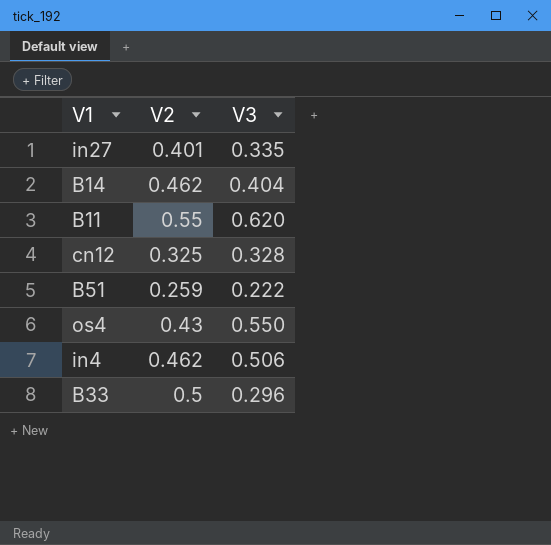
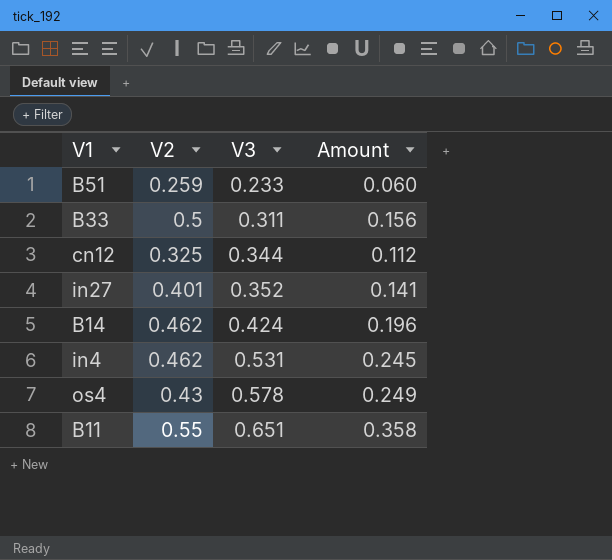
row order: none -> V3 ascending
column Amount | formula: none -> [V2] * [V3]
B51 | V3: 0.222 -> 0.233
B33 | V3: 0.296 -> 0.311
cn12 | V3: 0.328 -> 0.344
in27 | V3: 0.335 -> 0.352
B14 | V3: 0.404 -> 0.424
in4 | V3: 0.506 -> 0.531
os4 | V3: 0.550 -> 0.578
B11 | V3: 0.620 -> 0.651

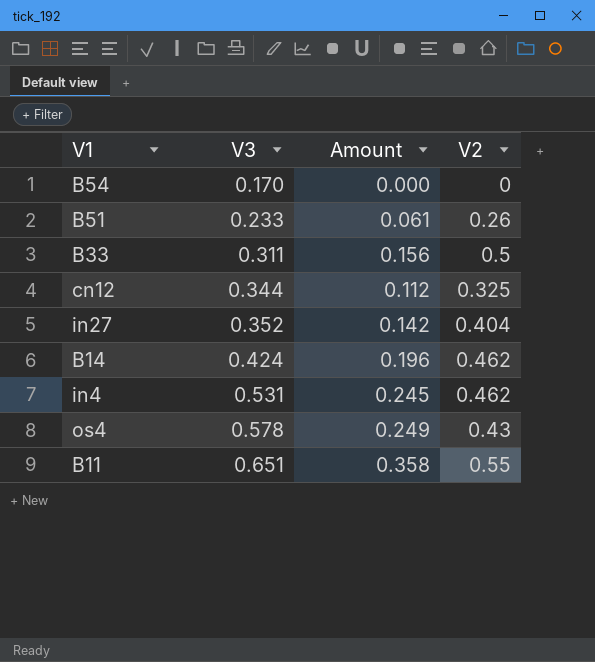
column V2 | position: 2 -> 4
row B54: none -> 0.170 | 0.000 | 0
B51 | Amount: 0.060 -> 0.061
B51 | V2: 0.259 -> 0.26
in27 | Amount: 0.141 -> 0.142
in27 | V2: 0.401 -> 0.404

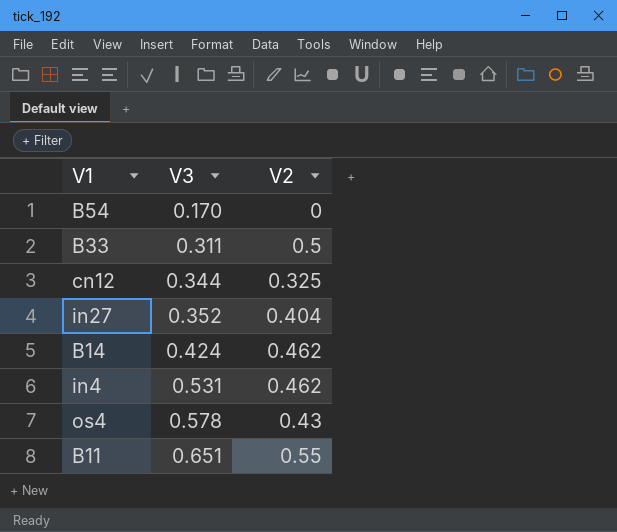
column Amount | formula: [V3] * [V2] -> none
row B51: 0.233 | 0.061 | 0.26 -> none

